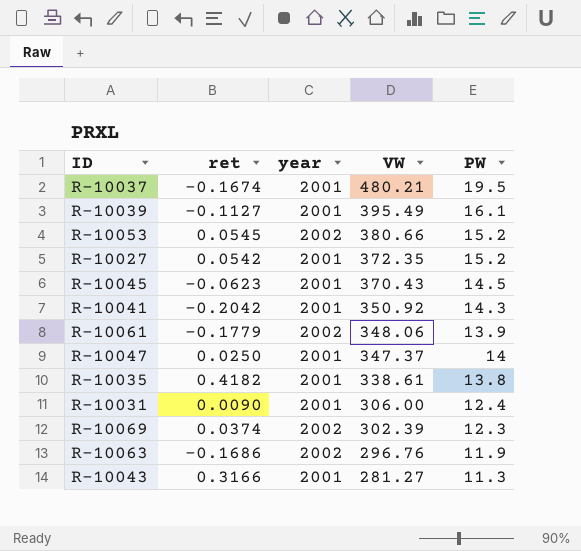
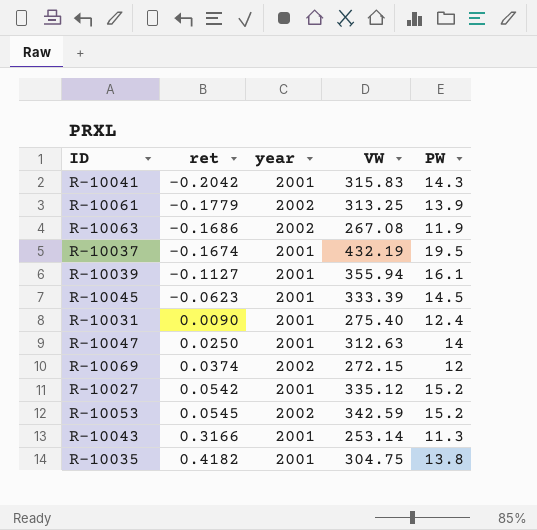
row order: VW descending -> ret ascending
R-10041 | VW: 350.92 -> 315.83
R-10061 | VW: 348.06 -> 313.25
R-10063 | VW: 296.76 -> 267.08
R-10037 | VW: 480.21 -> 432.19
R-10039 | VW: 395.49 -> 355.94
R-10045 | VW: 370.43 -> 333.39
R-10031 | VW: 306.00 -> 275.40
R-10047 | VW: 347.37 -> 312.63
R-10069 | VW: 302.39 -> 272.15
R-10069 | PW: 12.3 -> 12
R-10027 | VW: 372.35 -> 335.12
R-10053 | VW: 380.66 -> 342.59
R-10043 | VW: 281.27 -> 253.14
R-10035 | VW: 338.61 -> 304.75

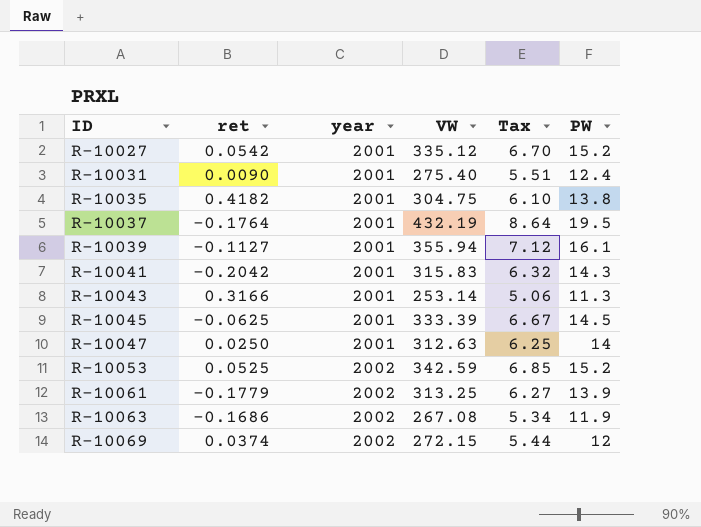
row order: ret ascending -> ID ascending
column Tax | formula: none -> [VW] * 0.02
R-10037 | ret: -0.1674 -> -0.1764
R-10045 | ret: -0.0623 -> -0.0625
R-10053 | ret: 0.0545 -> 0.0525

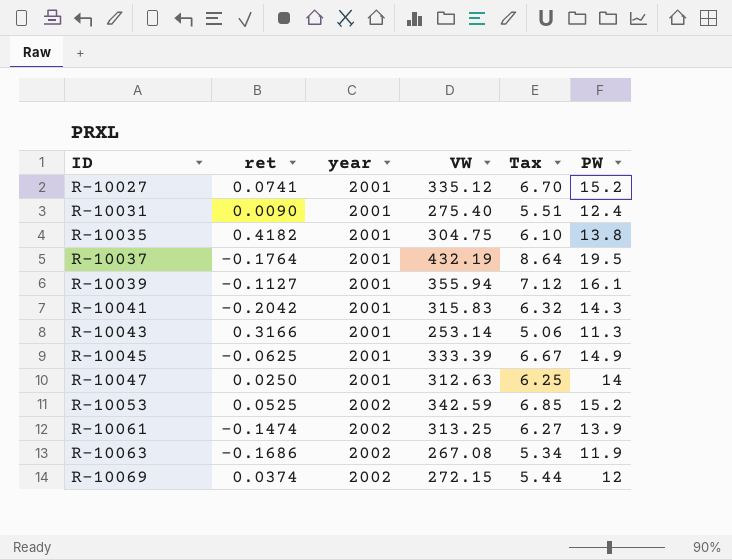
R-10027 | ret: 0.0542 -> 0.0741
R-10045 | PW: 14.5 -> 14.9
R-10061 | ret: -0.1779 -> -0.1474

